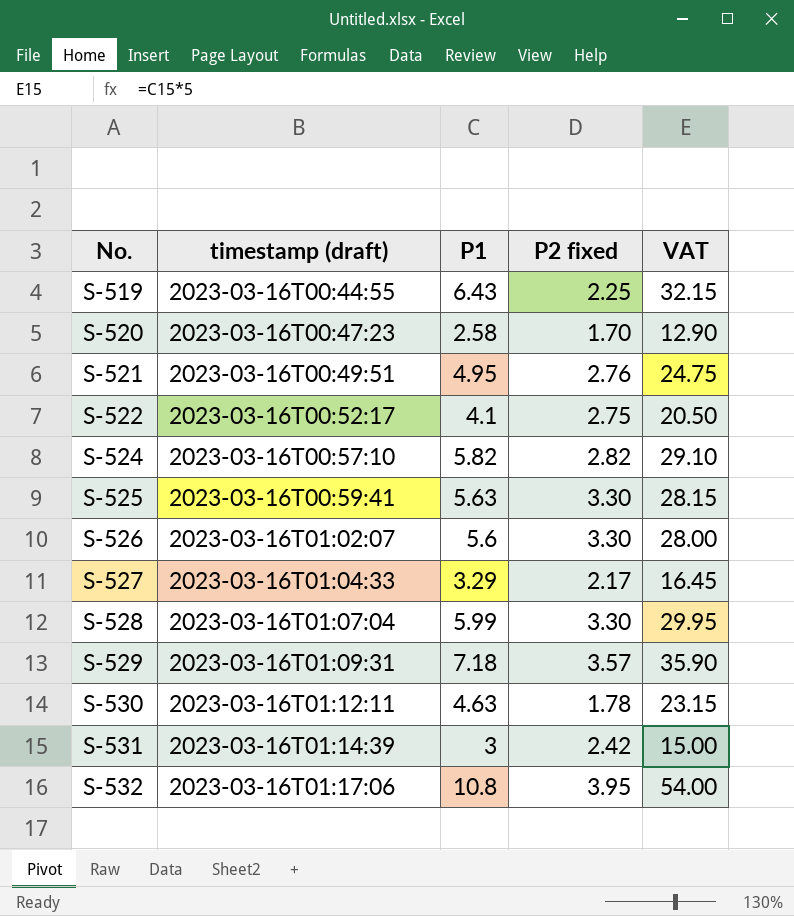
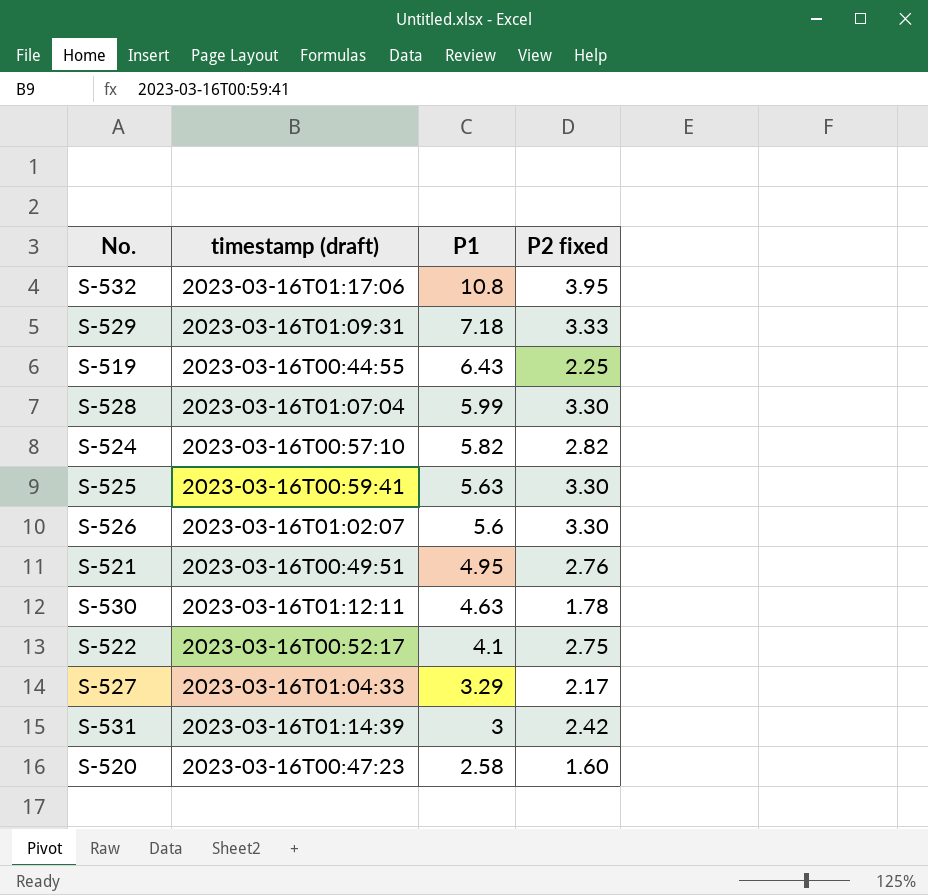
row order: No. ascending -> P1 descending
column VAT | formula: [P1] * 5 -> none
S-529 | P2 fixed: 3.57 -> 3.33
S-520 | P2 fixed: 1.70 -> 1.60

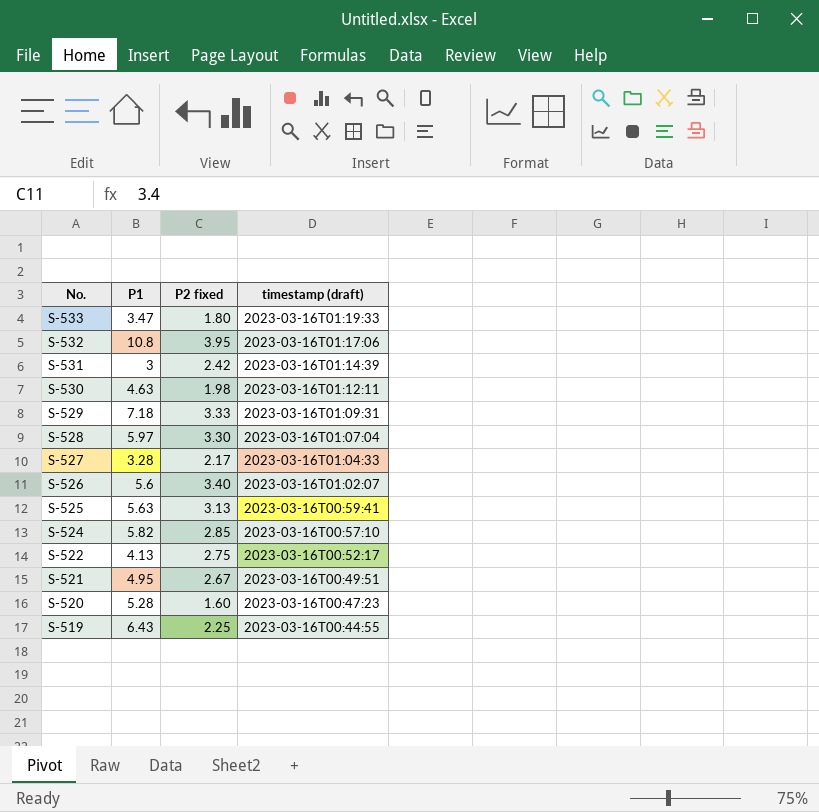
row order: P1 descending -> No. descending
column timestamp (draft) | position: 2 -> 4
row S-533: none -> 3.47 | 1.80 | 2023-03-16T01:19:33
S-530 | P2 fixed: 1.78 -> 1.98
S-528 | P1: 5.99 -> 5.97
S-527 | P1: 3.29 -> 3.28
S-526 | P2 fixed: 3.30 -> 3.40
S-525 | P2 fixed: 3.30 -> 3.13
S-524 | P2 fixed: 2.82 -> 2.85
S-522 | P1: 4.1 -> 4.13
S-521 | P2 fixed: 2.76 -> 2.67
S-520 | P1: 2.58 -> 5.28

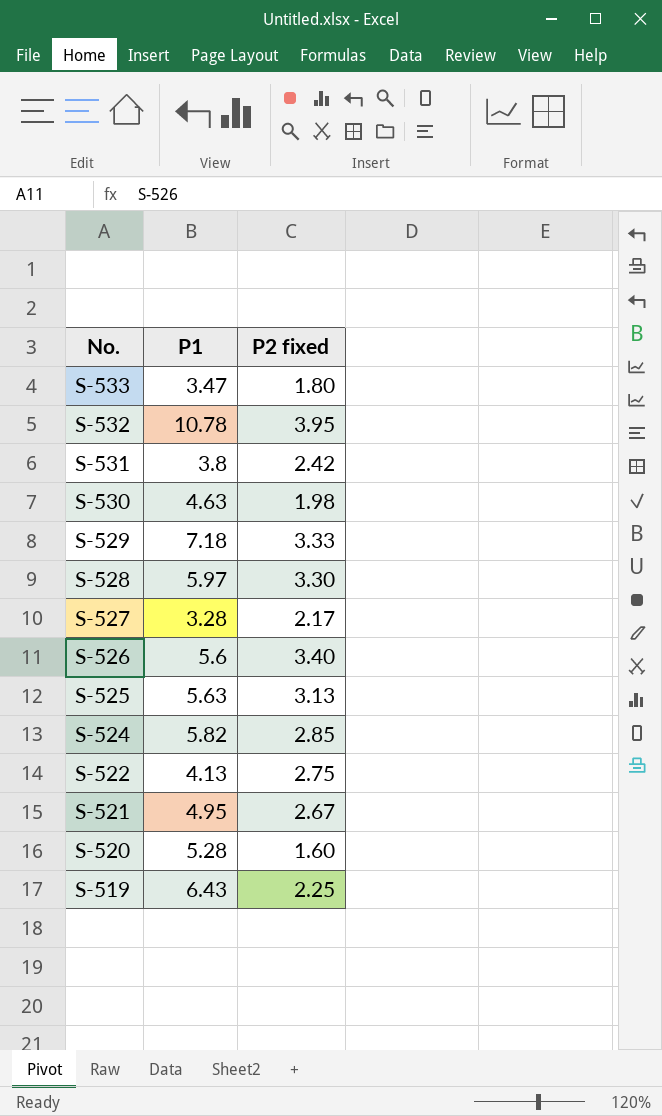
column timestamp (draft) | position: 4 -> none
S-532 | P1: 10.8 -> 10.78
S-531 | P1: 3 -> 3.8

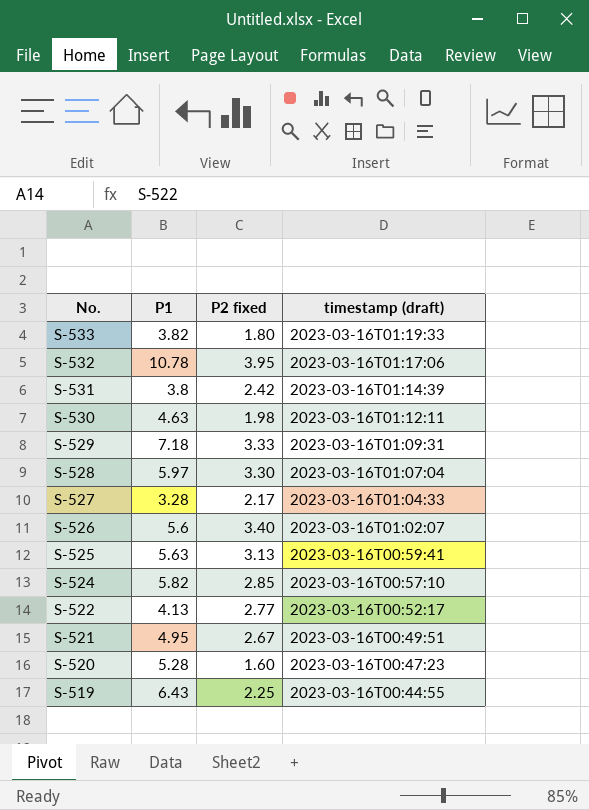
column timestamp (draft) | position: none -> 4
S-533 | P1: 3.47 -> 3.82
S-522 | P2 fixed: 2.75 -> 2.77

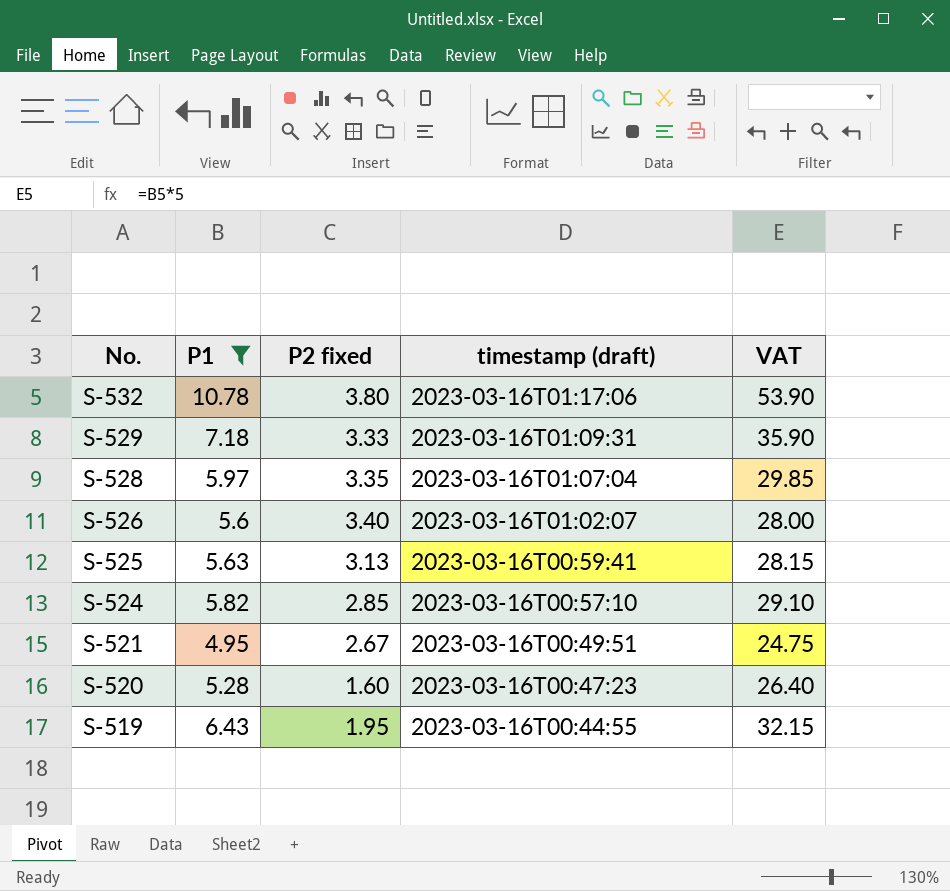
filter: none -> P1 >= 4.95
column VAT | formula: none -> [P1] * 5
S-532 | P2 fixed: 3.95 -> 3.80
S-528 | P2 fixed: 3.30 -> 3.35
S-519 | P2 fixed: 2.25 -> 1.95

